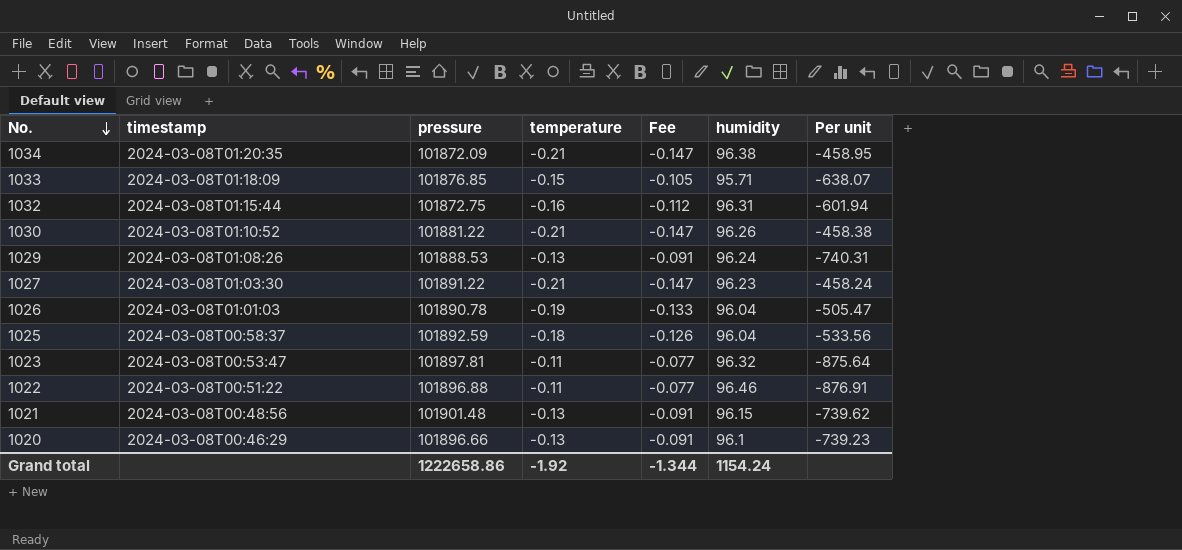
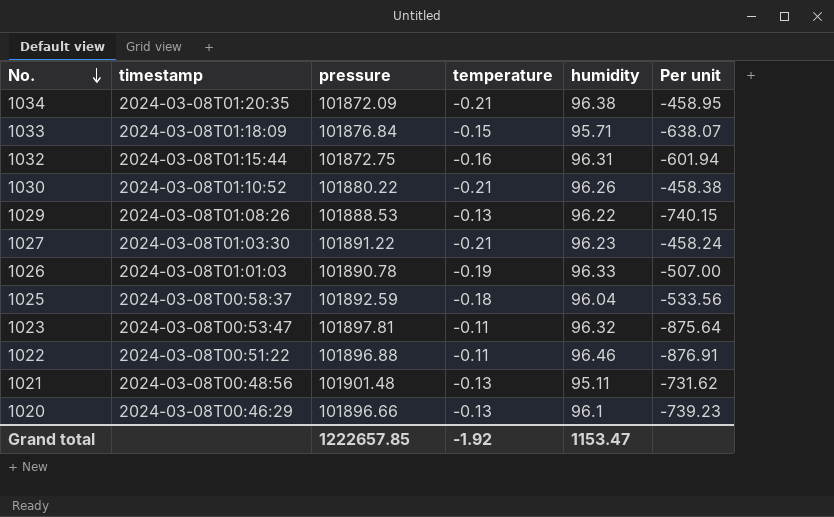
column Fee | formula: [temperature] * 0.7 -> none
1033 | pressure: 101876.85 -> 101876.84
1030 | pressure: 101881.22 -> 101880.22
1029 | humidity: 96.24 -> 96.22
1029 | Per unit: -740.31 -> -740.15
1026 | humidity: 96.04 -> 96.33
1026 | Per unit: -505.47 -> -507.00
1021 | humidity: 96.15 -> 95.11
1021 | Per unit: -739.62 -> -731.62
Grand total | pressure: 1222658.86 -> 1222657.85
Grand total | humidity: 1154.24 -> 1153.47

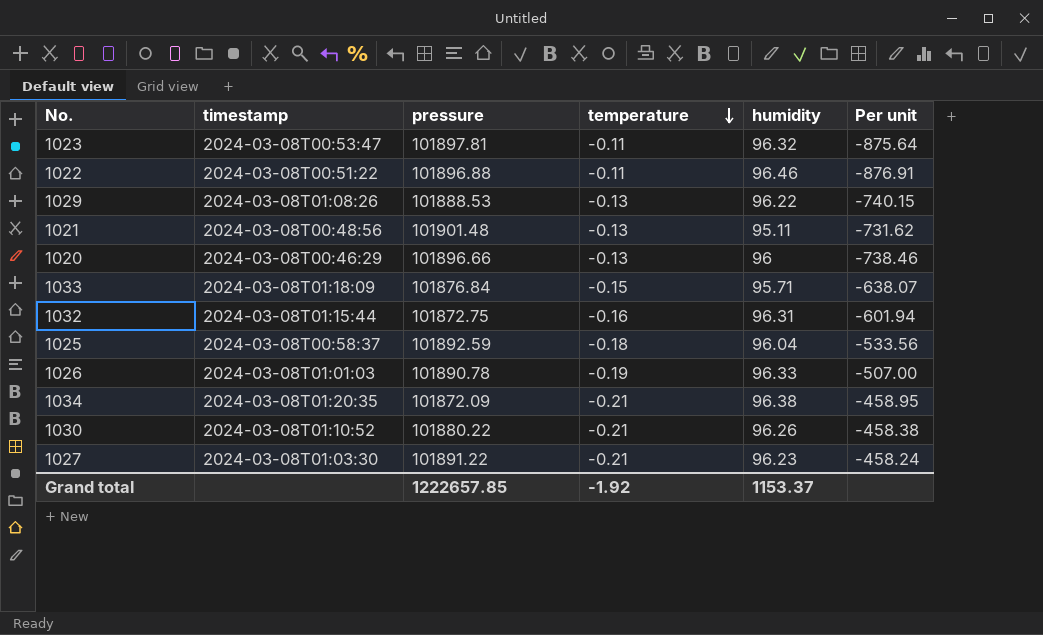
row order: No. descending -> temperature descending
1020 | humidity: 96.1 -> 96
1020 | Per unit: -739.23 -> -738.46
Grand total | humidity: 1153.47 -> 1153.37

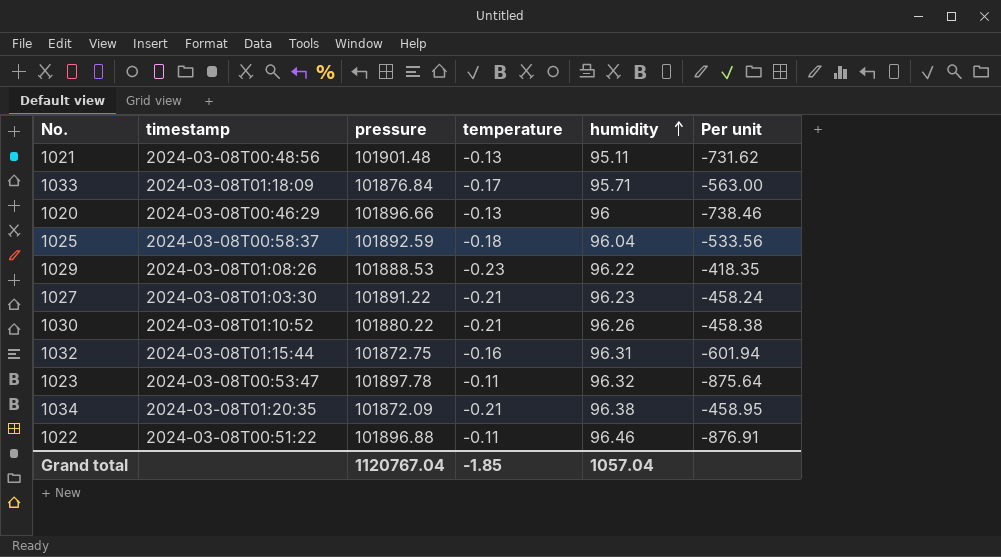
row order: temperature descending -> humidity ascending
row 1026: 2024-03-08T01:01:03 | 101890.78 | -0.19 | 96.33 | -507.00 -> none
1033 | temperature: -0.15 -> -0.17
1033 | Per unit: -638.07 -> -563.00
1029 | temperature: -0.13 -> -0.23
1029 | Per unit: -740.15 -> -418.35
1023 | pressure: 101897.81 -> 101897.78
Grand total | pressure: 1222657.85 -> 1120767.04
Grand total | temperature: -1.92 -> -1.85
Grand total | humidity: 1153.37 -> 1057.04

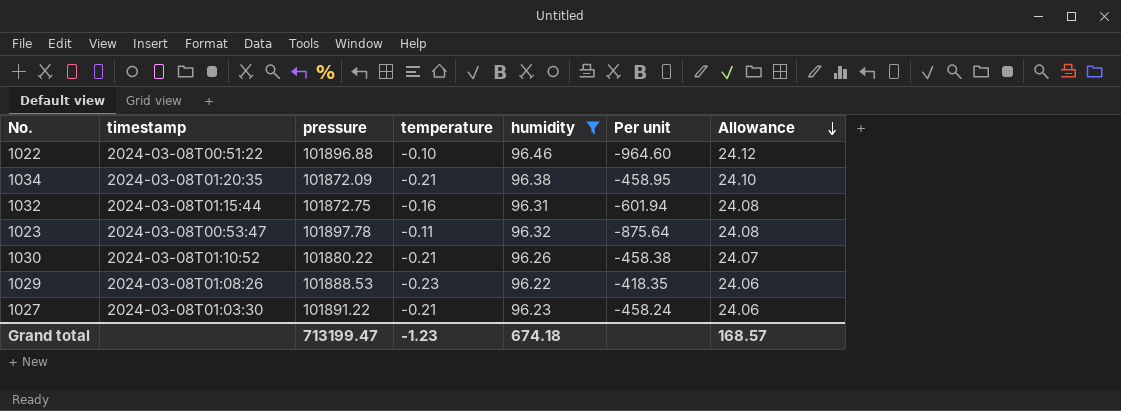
filter: none -> humidity >= 96.22
row order: humidity ascending -> Allowance descending
column Allowance | formula: none -> [humidity] * 0.25
1022 | temperature: -0.11 -> -0.10
1022 | Per unit: -876.91 -> -964.60
Grand total | pressure: 1120767.04 -> 713199.47
Grand total | temperature: -1.85 -> -1.23
Grand total | humidity: 1057.04 -> 674.18

